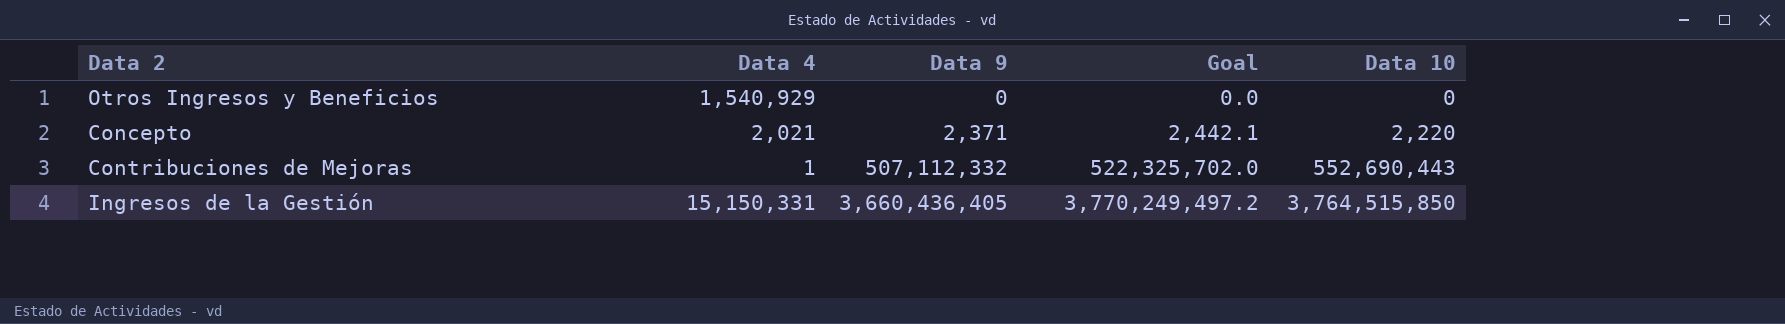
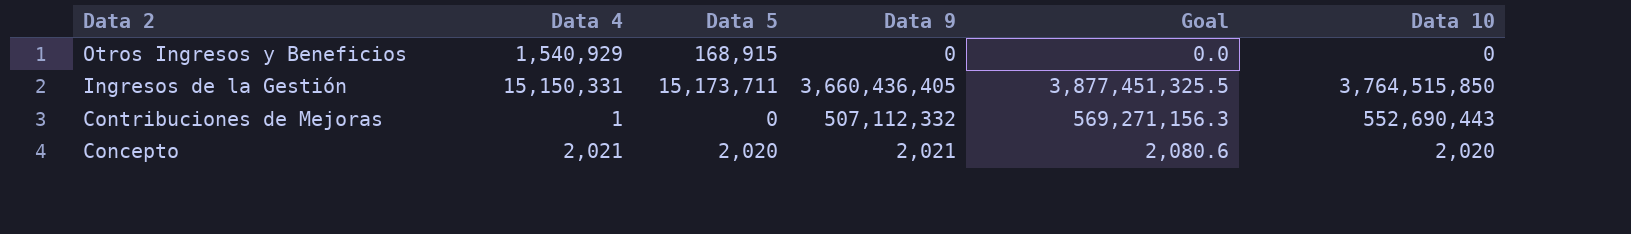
row order: Data 9 ascending -> Data 2 descending
column Data 5 | position: none -> 3
column Goal | formula: [Data 9] * 1.03 -> [Data 10] * 1.03
Concepto | Data 9: 2,371 -> 2,021
Concepto | Data 10: 2,220 -> 2,020

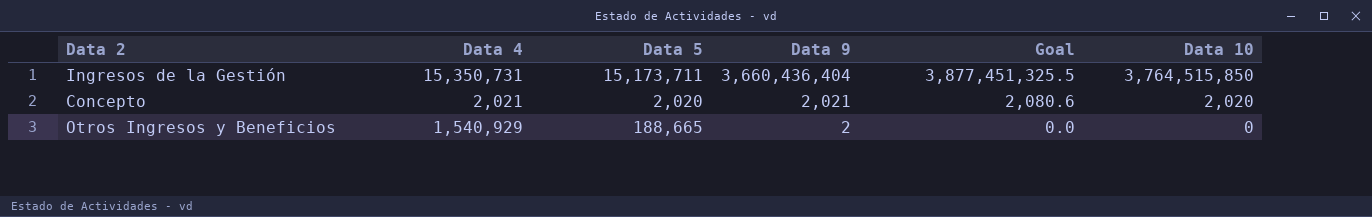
row order: Data 2 descending -> Data 9 descending
row Contribuciones de Mejoras: 1 | 0 | 507,112,332 | 569,271,156.3 | 552,690,443 -> none
Ingresos de la Gestión | Data 4: 15,150,331 -> 15,350,731
Ingresos de la Gestión | Data 9: 3,660,436,405 -> 3,660,436,404
Otros Ingresos y Beneficios | Data 5: 168,915 -> 188,665
Otros Ingresos y Beneficios | Data 9: 0 -> 2

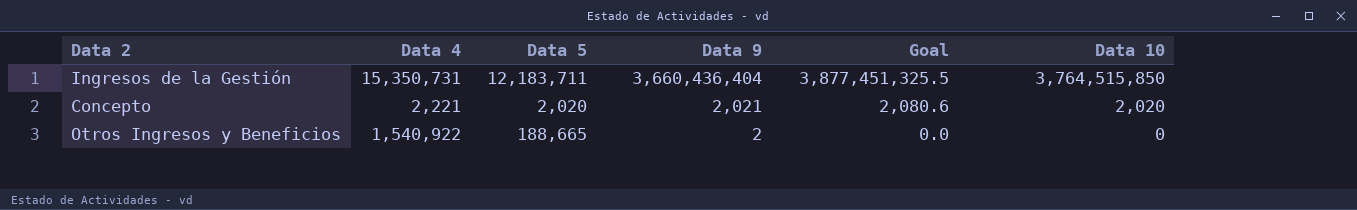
Ingresos de la Gestión | Data 5: 15,173,711 -> 12,183,711
Concepto | Data 4: 2,021 -> 2,221
Otros Ingresos y Beneficios | Data 4: 1,540,929 -> 1,540,922

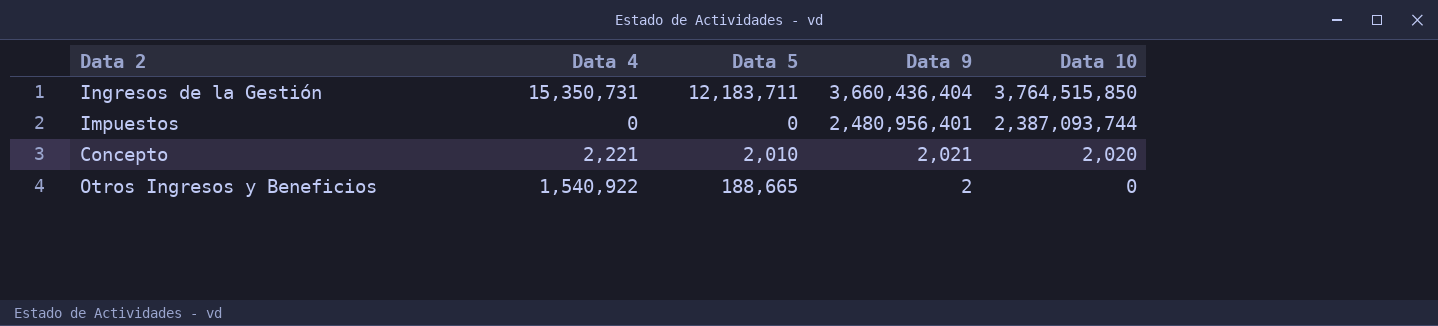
column Goal | formula: [Data 10] * 1.03 -> none
row Impuestos: none -> 0 | 0 | 2,480,956,401 | 2,387,093,744
Concepto | Data 5: 2,020 -> 2,010

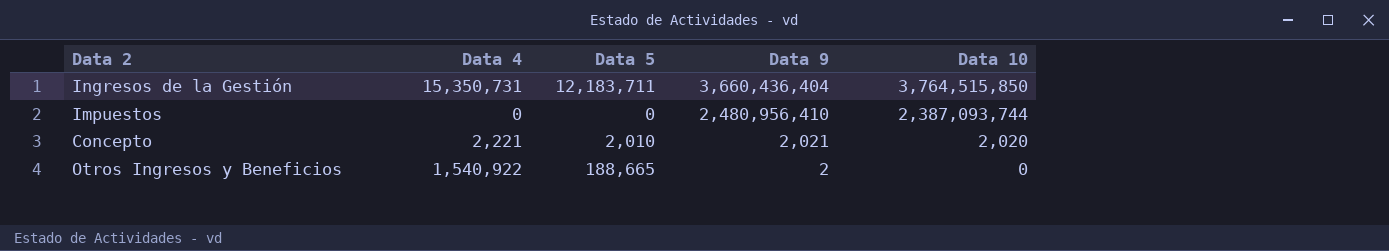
Impuestos | Data 9: 2,480,956,401 -> 2,480,956,410

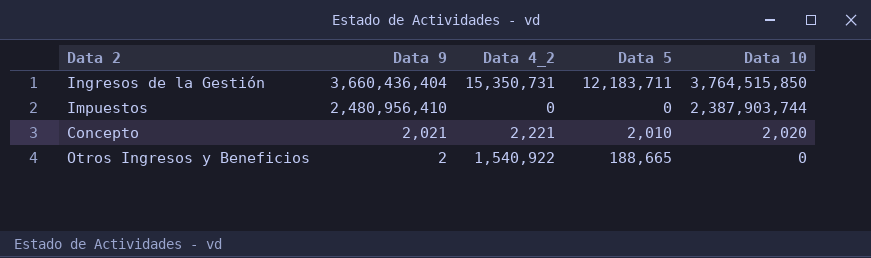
column Data 9 | position: 4 -> 2
column name: Data 4 -> Data 4_2
Impuestos | Data 10: 2,387,093,744 -> 2,387,903,744

